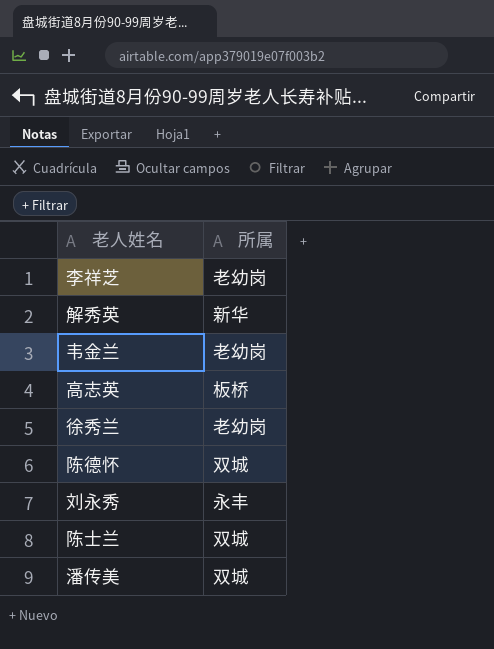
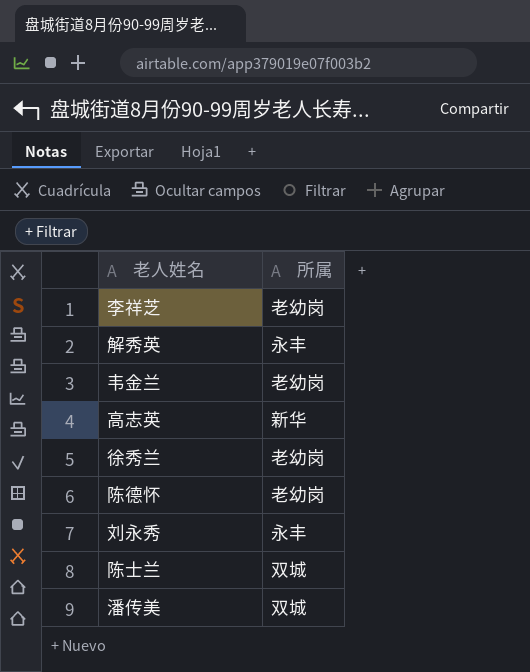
解秀英 | 所属: 新华 -> 永丰
高志英 | 所属: 板桥 -> 新华
陈德怀 | 所属: 双城 -> 老幼岗

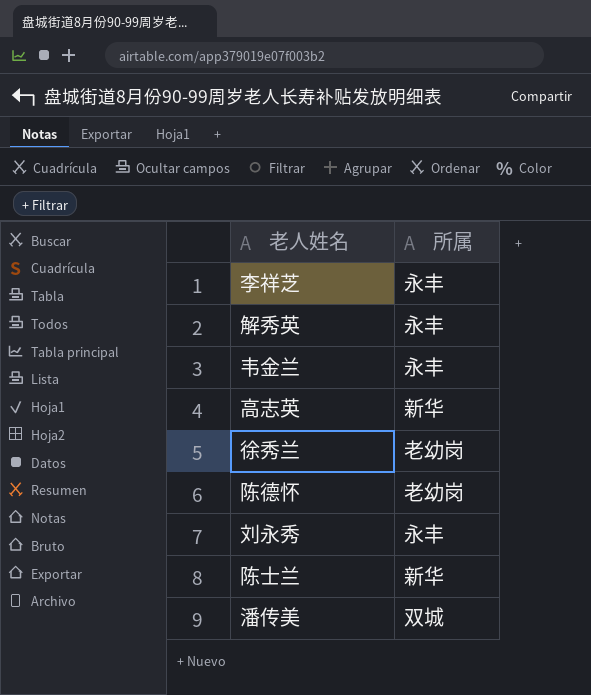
李祥芝 | 所属: 老幼岗 -> 永丰
韦金兰 | 所属: 老幼岗 -> 永丰
陈士兰 | 所属: 双城 -> 新华

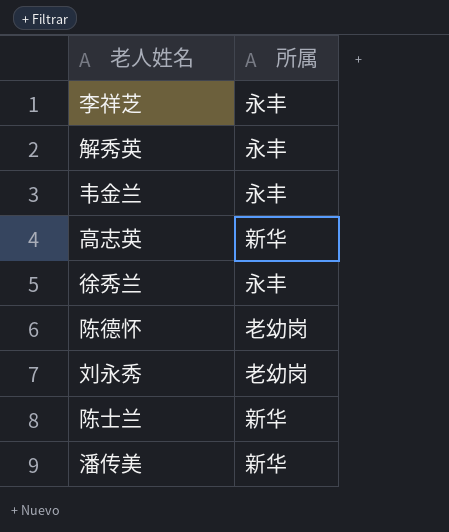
徐秀兰 | 所属: 老幼岗 -> 永丰
刘永秀 | 所属: 永丰 -> 老幼岗
潘传美 | 所属: 双城 -> 新华

